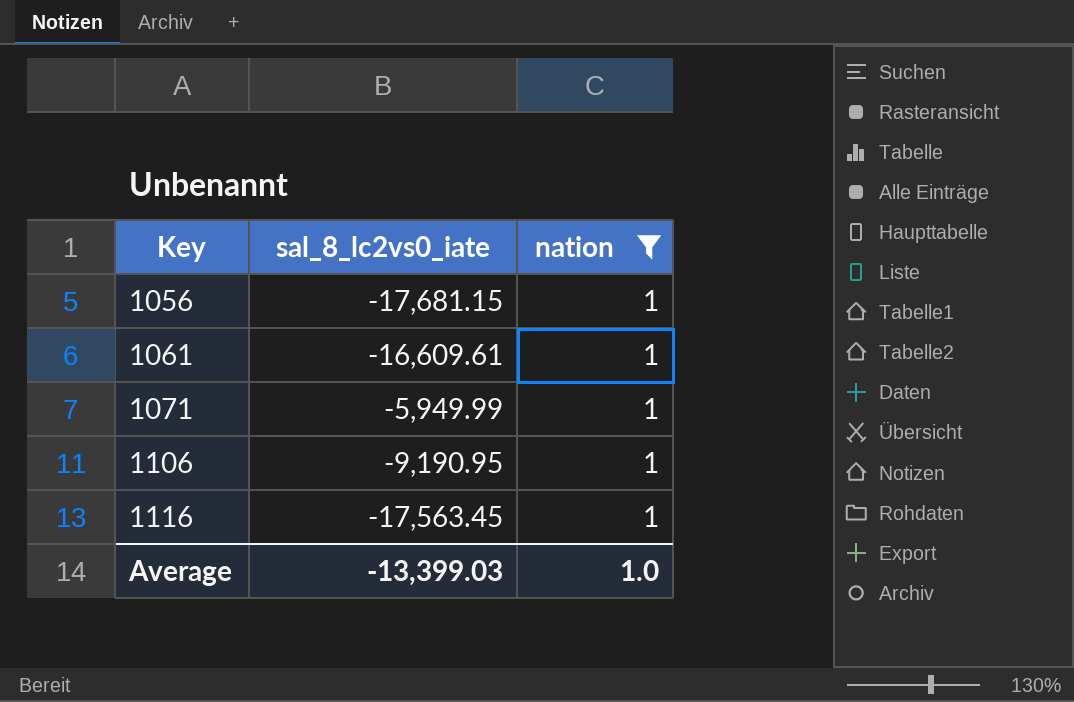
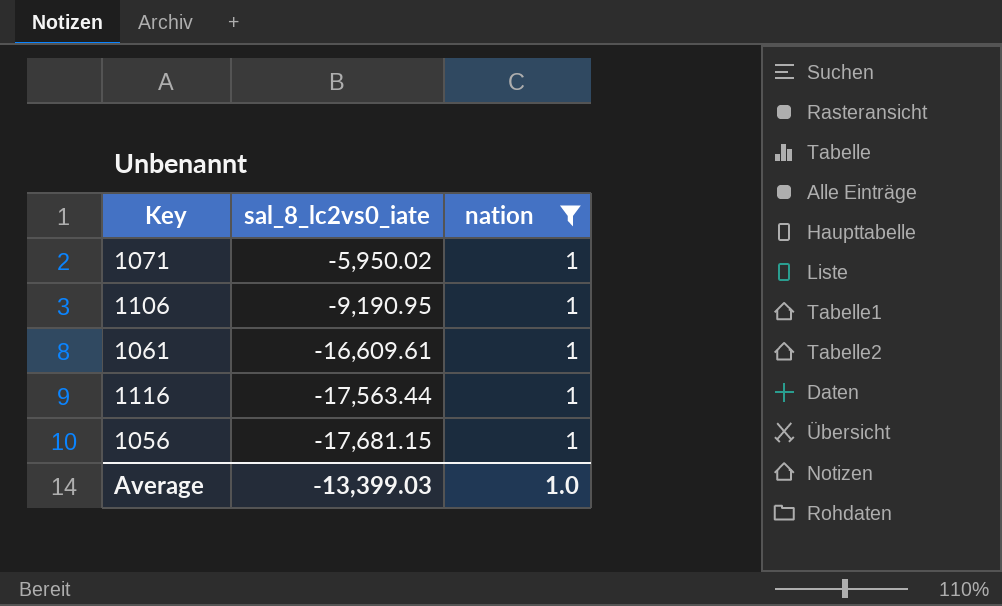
row order: Key ascending -> sal_8_lc2vs0_iate descending
1071 | sal_8_lc2vs0_iate: -5,949.99 -> -5,950.02
1116 | sal_8_lc2vs0_iate: -17,563.45 -> -17,563.44

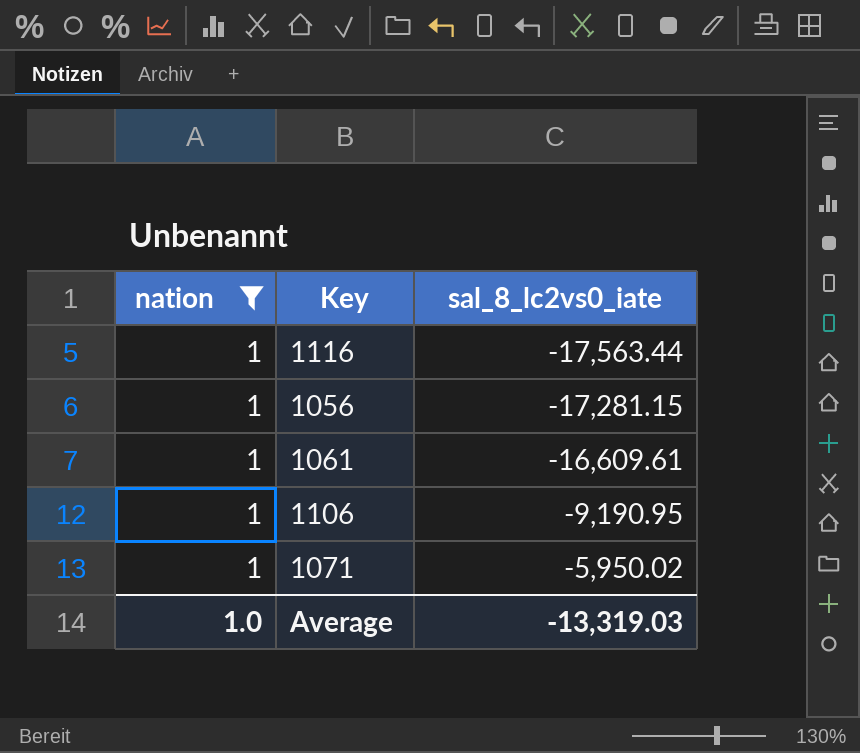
row order: sal_8_lc2vs0_iate descending -> sal_8_lc2vs0_iate ascending
column nation | position: 3 -> 1
1056 | sal_8_lc2vs0_iate: -17,681.15 -> -17,281.15
Average | sal_8_lc2vs0_iate: -13,399.03 -> -13,319.03

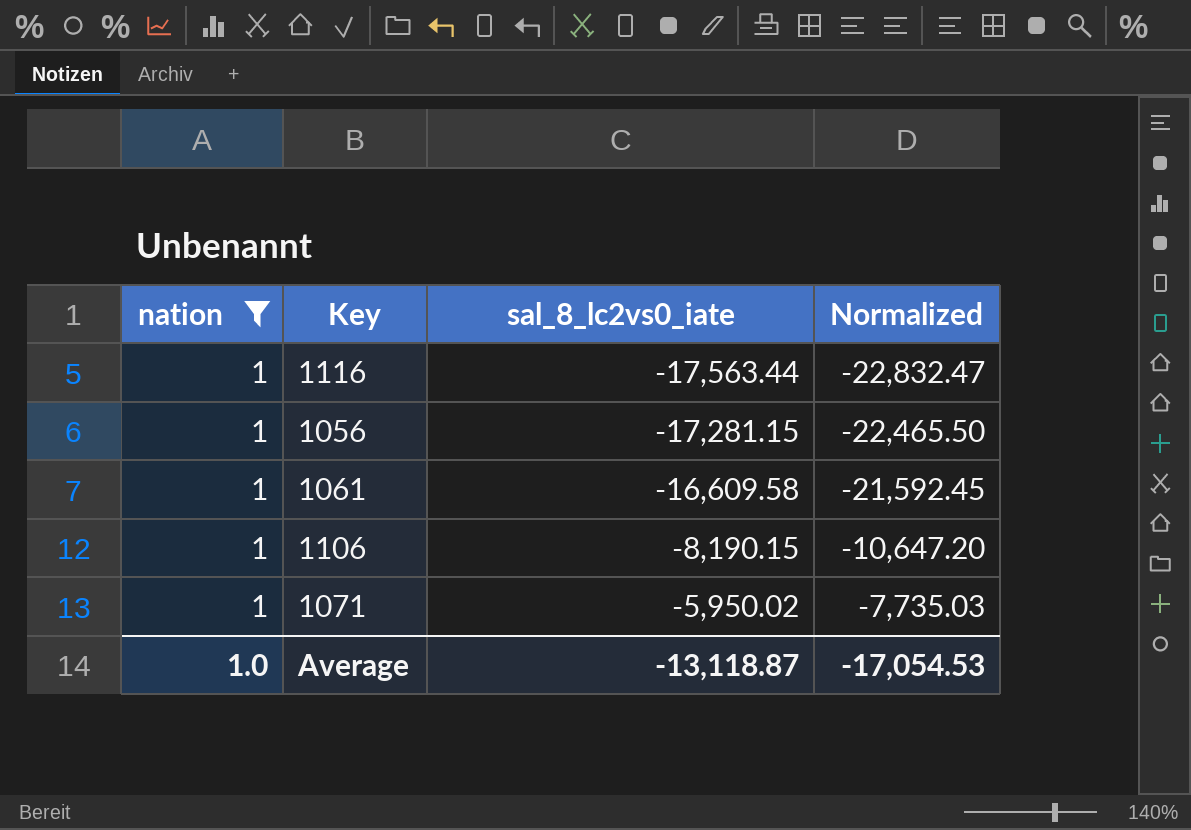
column Normalized | formula: none -> [sal_8_lc2vs0_iate] * 1.3
1061 | sal_8_lc2vs0_iate: -16,609.61 -> -16,609.58
1106 | sal_8_lc2vs0_iate: -9,190.95 -> -8,190.15
Average | sal_8_lc2vs0_iate: -13,319.03 -> -13,118.87

